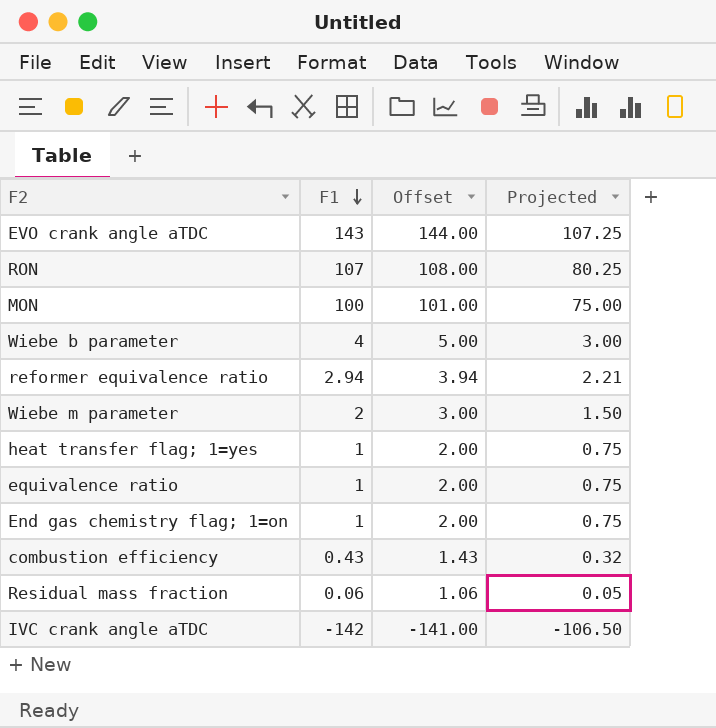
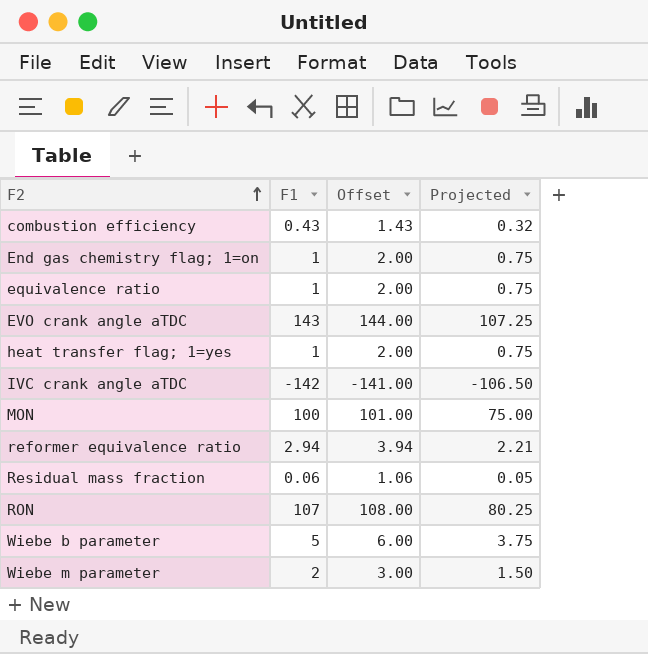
row order: F1 descending -> F2 ascending
Wiebe b parameter | F1: 4 -> 5
Wiebe b parameter | Offset: 5.00 -> 6.00
Wiebe b parameter | Projected: 3.00 -> 3.75

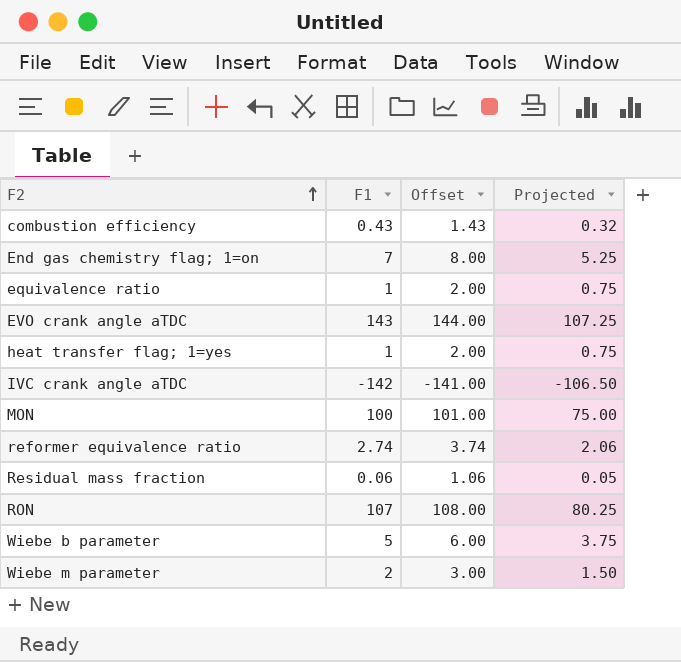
End gas chemistry flag; 1=on | F1: 1 -> 7
End gas chemistry flag; 1=on | Offset: 2.00 -> 8.00
End gas chemistry flag; 1=on | Projected: 0.75 -> 5.25
reformer equivalence ratio | F1: 2.94 -> 2.74
reformer equivalence ratio | Offset: 3.94 -> 3.74
reformer equivalence ratio | Projected: 2.21 -> 2.06

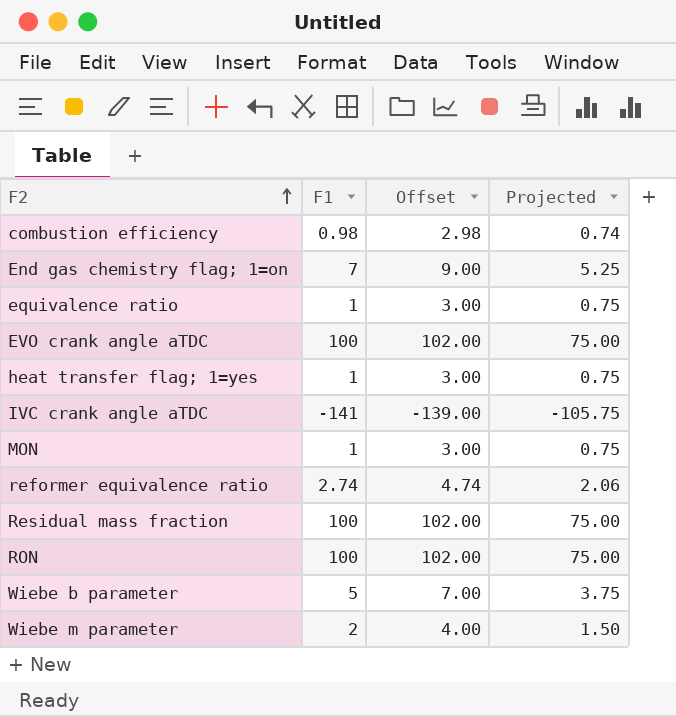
column Offset | formula: [F1] + 1 -> [F1] + 2
combustion efficiency | F1: 0.43 -> 0.98
combustion efficiency | Projected: 0.32 -> 0.74
EVO crank angle aTDC | F1: 143 -> 100
EVO crank angle aTDC | Projected: 107.25 -> 75.00
IVC crank angle aTDC | F1: -142 -> -141
IVC crank angle aTDC | Projected: -106.50 -> -105.75
MON | F1: 100 -> 1
MON | Projected: 75.00 -> 0.75
Residual mass fraction | F1: 0.06 -> 100
Residual mass fraction | Projected: 0.05 -> 75.00
RON | F1: 107 -> 100
RON | Projected: 80.25 -> 75.00

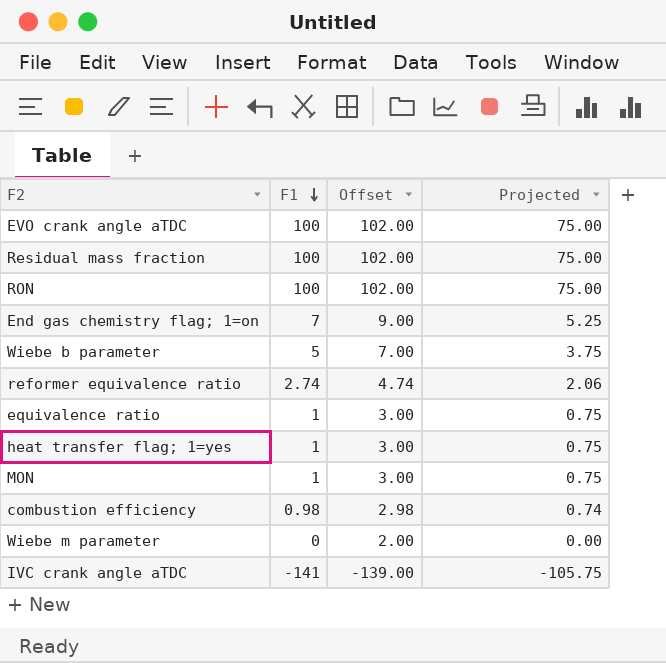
row order: F2 ascending -> F1 descending
Wiebe m parameter | F1: 2 -> 0
Wiebe m parameter | Offset: 4.00 -> 2.00
Wiebe m parameter | Projected: 1.50 -> 0.00

